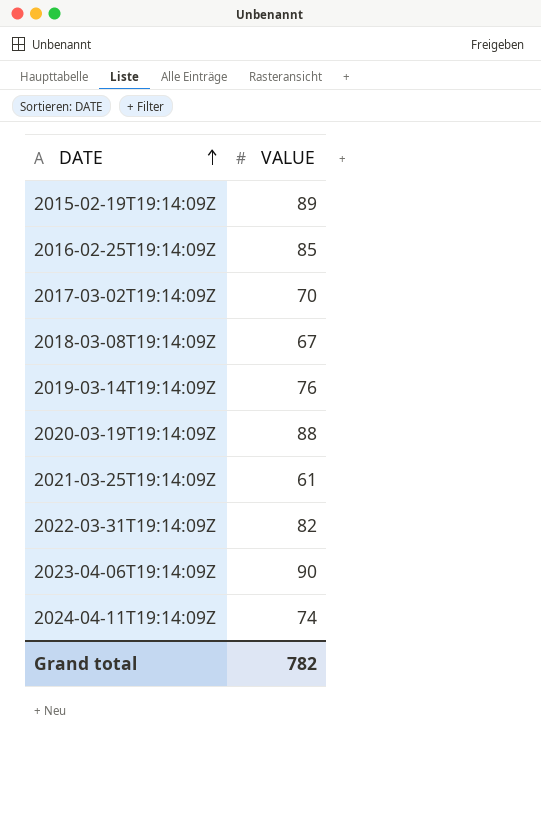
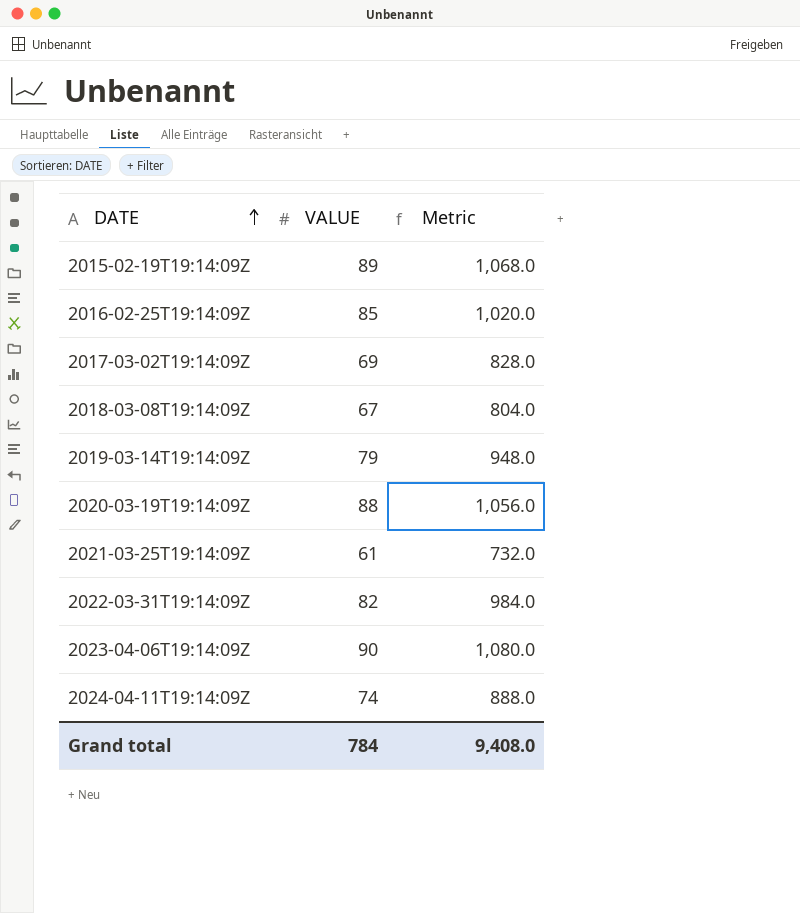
column Metric | formula: none -> [VALUE] * 12
2017-03-02T19:14:09Z | VALUE: 70 -> 69
2019-03-14T19:14:09Z | VALUE: 76 -> 79
Grand total | VALUE: 782 -> 784

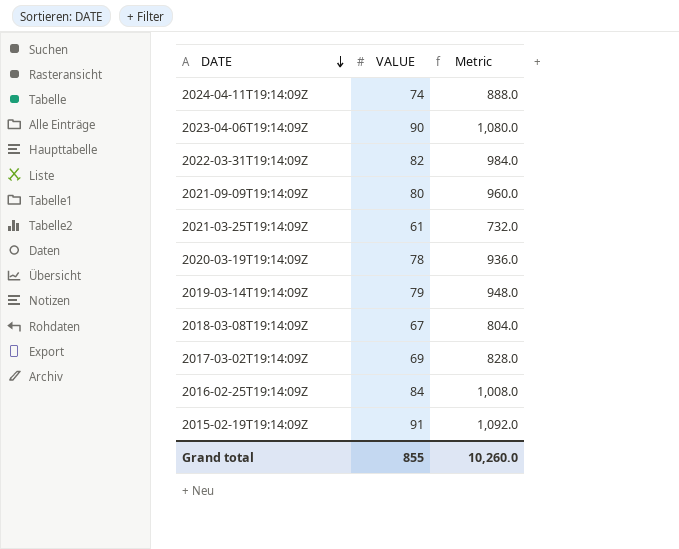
row order: DATE ascending -> DATE descending
row 2021-09-09T19:14:09Z: none -> 80 | 960.0
2020-03-19T19:14:09Z | VALUE: 88 -> 78
2020-03-19T19:14:09Z | Metric: 1,056.0 -> 936.0
2016-02-25T19:14:09Z | VALUE: 85 -> 84
2016-02-25T19:14:09Z | Metric: 1,020.0 -> 1,008.0
2015-02-19T19:14:09Z | VALUE: 89 -> 91
2015-02-19T19:14:09Z | Metric: 1,068.0 -> 1,092.0
Grand total | VALUE: 784 -> 855
Grand total | Metric: 9,408.0 -> 10,260.0

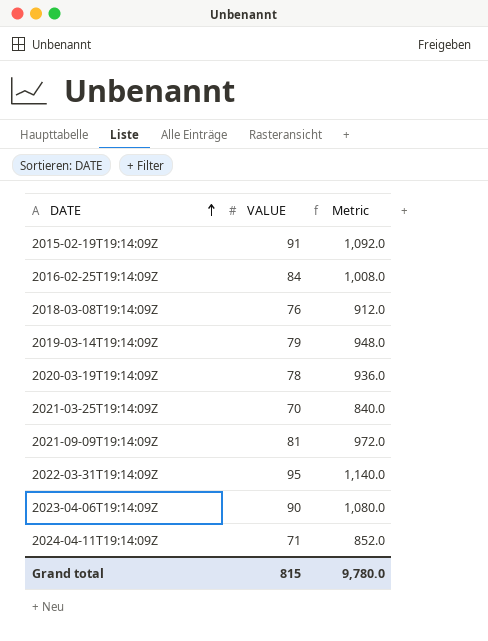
row order: DATE descending -> DATE ascending
row 2017-03-02T19:14:09Z: 69 | 828.0 -> none
2018-03-08T19:14:09Z | VALUE: 67 -> 76
2018-03-08T19:14:09Z | Metric: 804.0 -> 912.0
2021-03-25T19:14:09Z | VALUE: 61 -> 70
2021-03-25T19:14:09Z | Metric: 732.0 -> 840.0
2021-09-09T19:14:09Z | VALUE: 80 -> 81
2021-09-09T19:14:09Z | Metric: 960.0 -> 972.0
2022-03-31T19:14:09Z | VALUE: 82 -> 95
2022-03-31T19:14:09Z | Metric: 984.0 -> 1,140.0
2024-04-11T19:14:09Z | VALUE: 74 -> 71
2024-04-11T19:14:09Z | Metric: 888.0 -> 852.0
Grand total | VALUE: 855 -> 815
Grand total | Metric: 10,260.0 -> 9,780.0

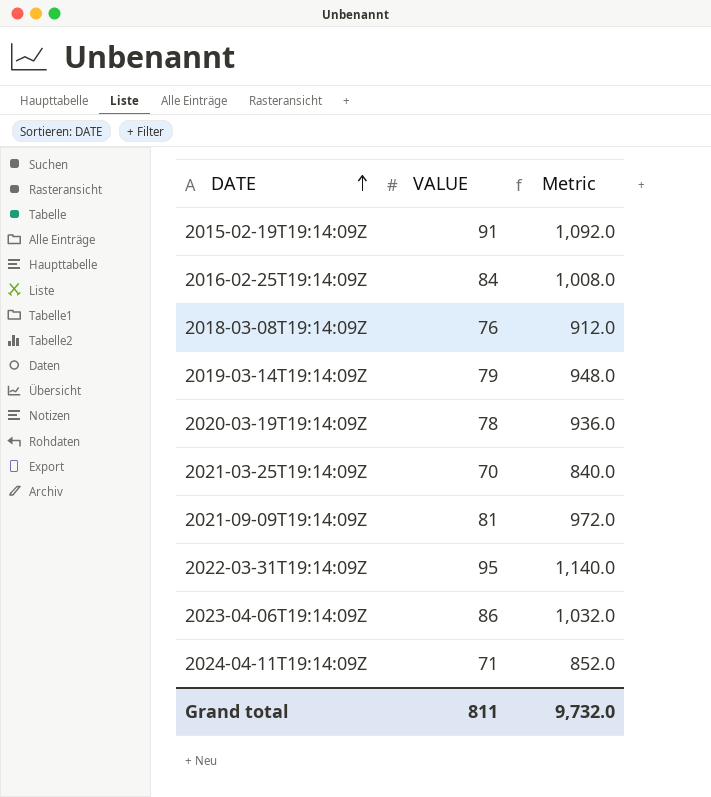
2023-04-06T19:14:09Z | VALUE: 90 -> 86
2023-04-06T19:14:09Z | Metric: 1,080.0 -> 1,032.0
Grand total | VALUE: 815 -> 811
Grand total | Metric: 9,780.0 -> 9,732.0

